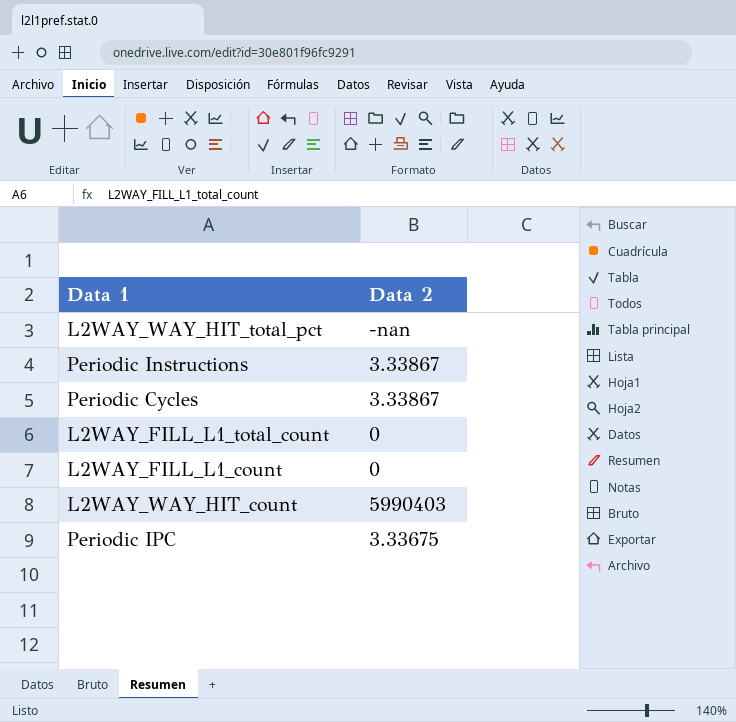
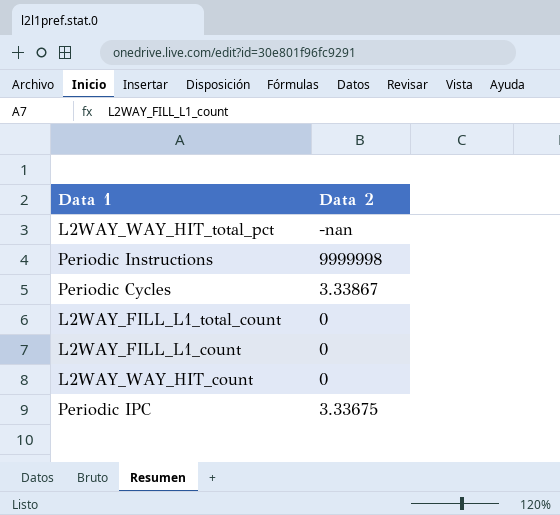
Periodic Instructions | Data 2: 3.33867 -> 9999998
L2WAY_WAY_HIT_count | Data 2: 5990403 -> 0

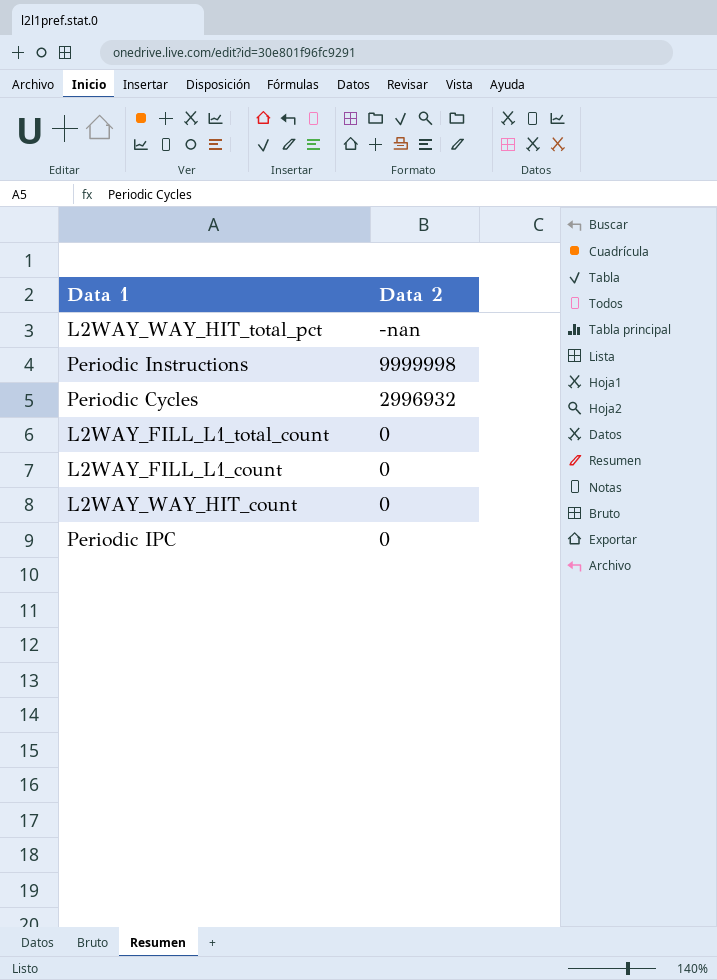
Periodic Cycles | Data 2: 3.33867 -> 2996932
Periodic IPC | Data 2: 3.33675 -> 0

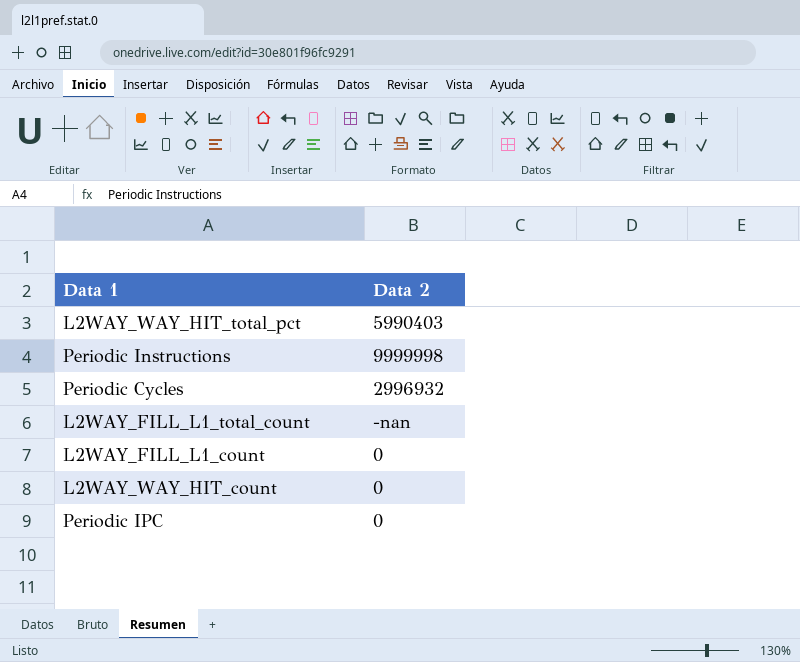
L2WAY_WAY_HIT_total_pct | Data 2: -nan -> 5990403
L2WAY_FILL_L1_total_count | Data 2: 0 -> -nan

